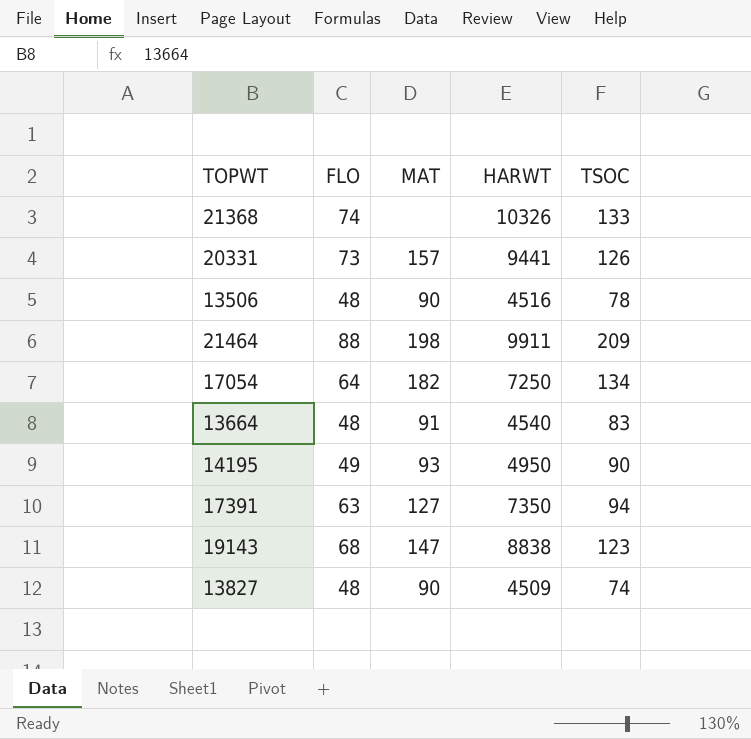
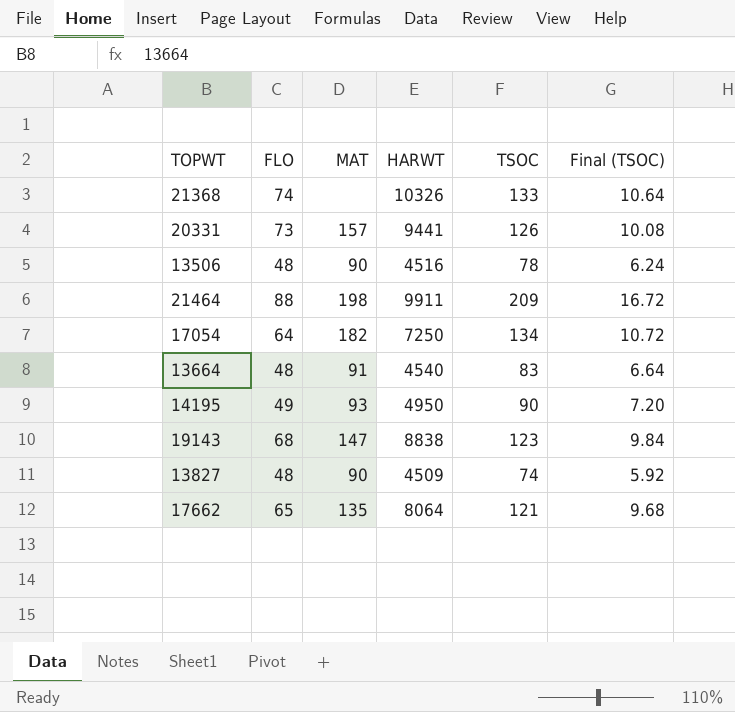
column Final (TSOC) | formula: none -> [TSOC] * 0.08
row 17391: 63 | 127 | 7350 | 94 -> none
row 17662: none -> 65 | 135 | 8064 | 121 | 9.68

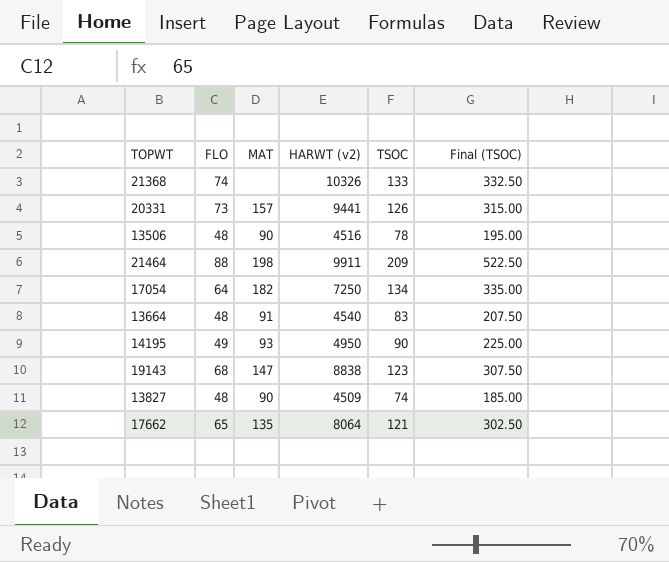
column name: HARWT -> HARWT (v2)
column Final (TSOC) | formula: [TSOC] * 0.08 -> [TSOC] * 2.5

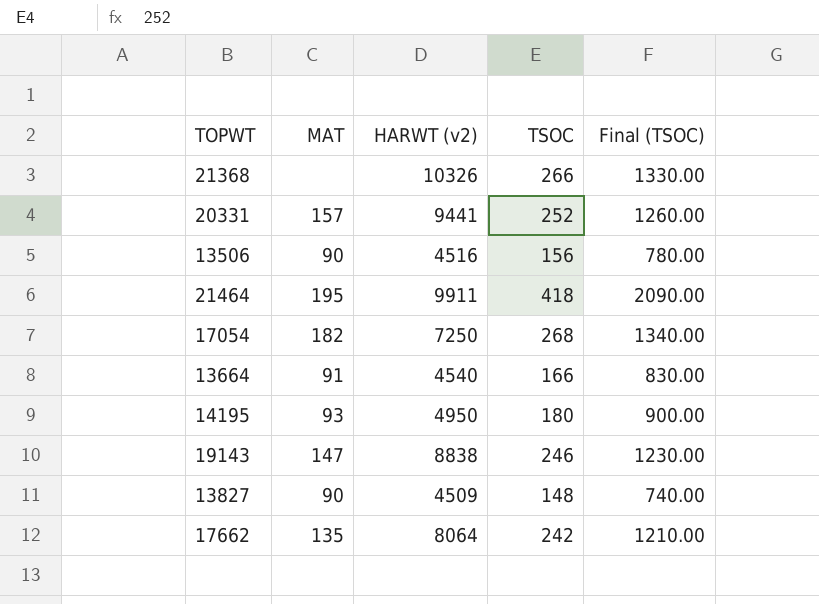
column FLO | position: 2 -> none
column Final (TSOC) | formula: [TSOC] * 2.5 -> [TSOC] * 5
21368 | TSOC: 133 -> 266
20331 | TSOC: 126 -> 252
13506 | TSOC: 78 -> 156
21464 | MAT: 198 -> 195
21464 | TSOC: 209 -> 418
17054 | TSOC: 134 -> 268
13664 | TSOC: 83 -> 166
14195 | TSOC: 90 -> 180
19143 | TSOC: 123 -> 246
13827 | TSOC: 74 -> 148
17662 | TSOC: 121 -> 242

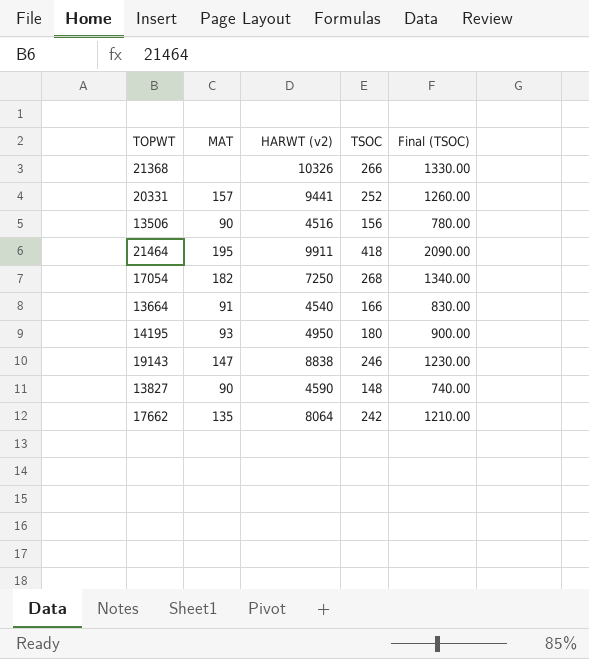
13827 | HARWT (v2): 4509 -> 4590

